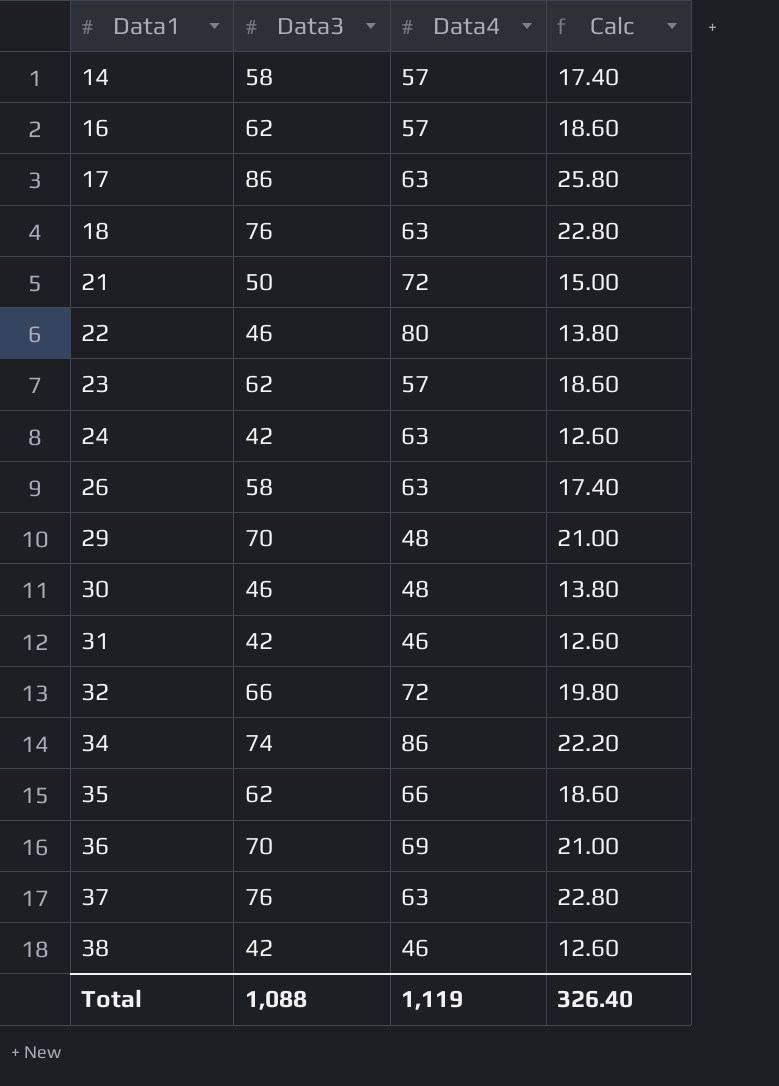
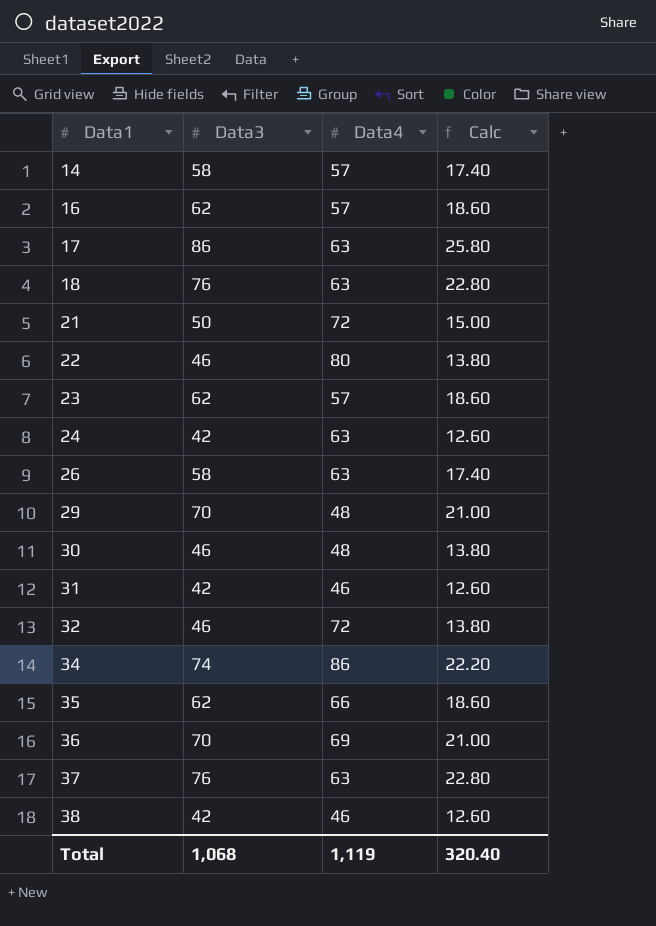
32 | Data3: 66 -> 46
32 | Calc: 19.80 -> 13.80
Total | Data3: 1,088 -> 1,068
Total | Calc: 326.40 -> 320.40

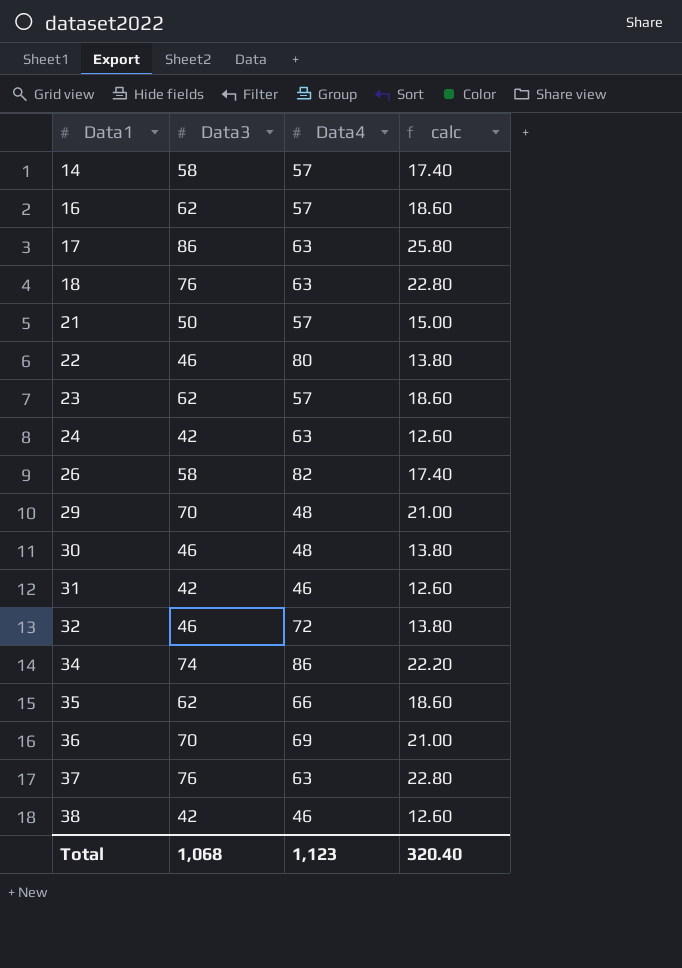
column name: Calc -> calc
21 | Data4: 72 -> 57
26 | Data4: 63 -> 82
Total | Data4: 1,119 -> 1,123

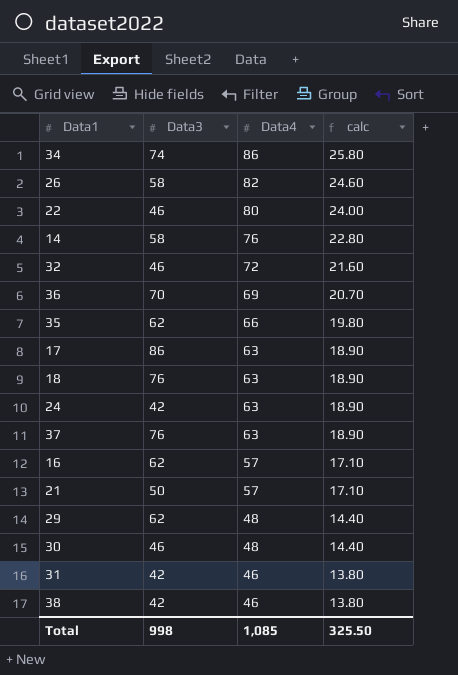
row order: Data1 ascending -> Data4 descending
column calc | formula: [Data3] * 0.3 -> [Data4] * 0.3
row 23: 62 | 57 | 18.60 -> none
14 | Data4: 57 -> 76
29 | Data3: 70 -> 62
Total | Data3: 1,068 -> 998
Total | Data4: 1,123 -> 1,085
Total | calc: 320.40 -> 325.50

